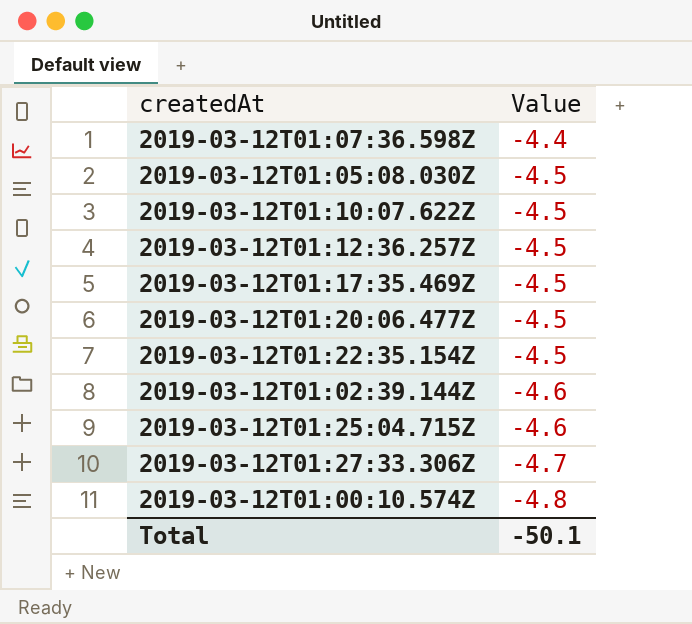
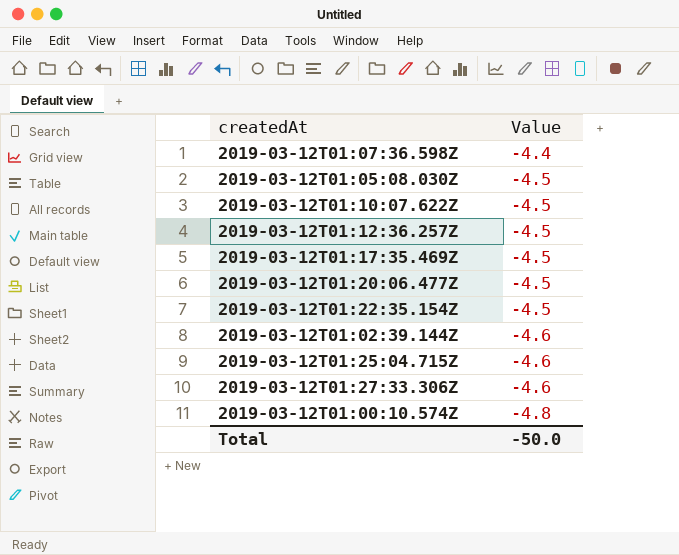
2019-03-12T01:27:33.306Z | Value: -4.7 -> -4.6
Total | Value: -50.1 -> -50.0

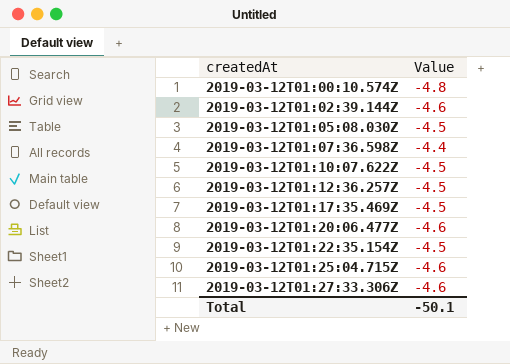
row order: Value descending -> createdAt ascending
2019-03-12T01:20:06.477Z | Value: -4.5 -> -4.6
Total | Value: -50.0 -> -50.1

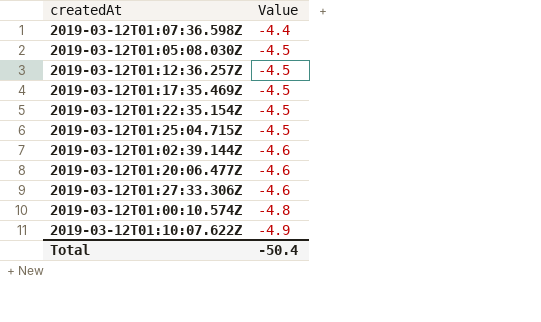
row order: createdAt ascending -> Value descending
2019-03-12T01:25:04.715Z | Value: -4.6 -> -4.5
2019-03-12T01:10:07.622Z | Value: -4.5 -> -4.9
Total | Value: -50.1 -> -50.4

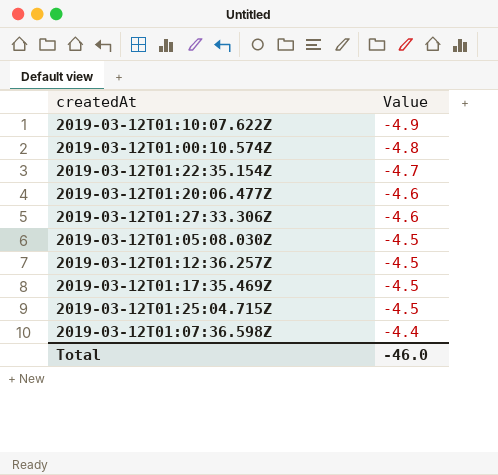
row order: Value descending -> Value ascending
row 2019-03-12T01:02:39.144Z: -4.6 -> none
2019-03-12T01:22:35.154Z | Value: -4.5 -> -4.7
Total | Value: -50.4 -> -46.0

